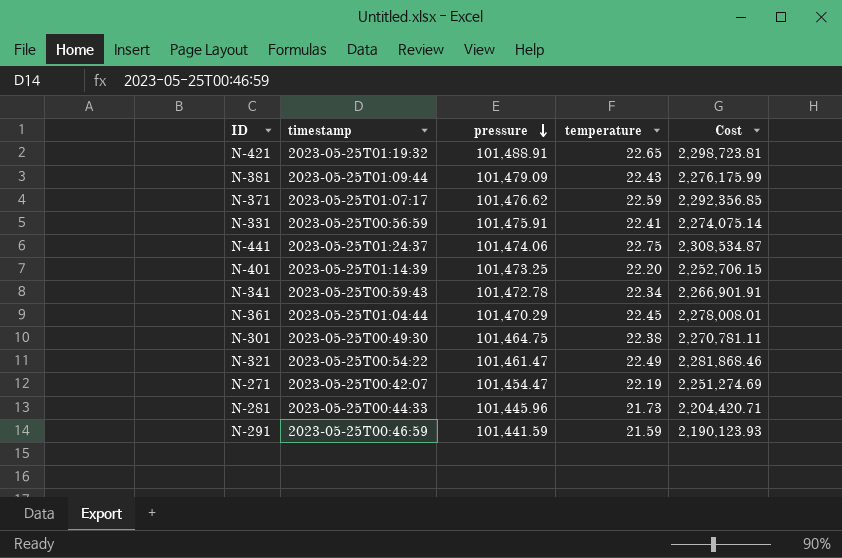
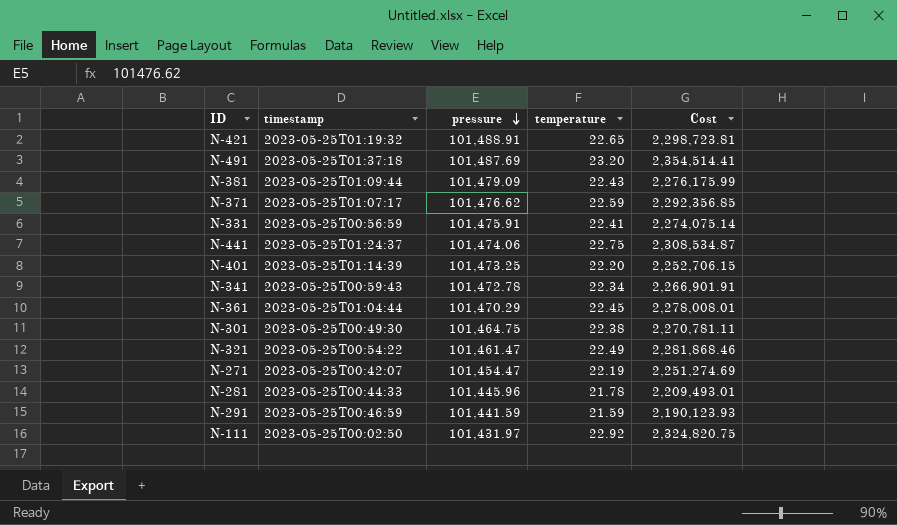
row N-491: none -> 2023-05-25T01:37:18 | 101,487.69 | 23.20 | 2,354,514.41
N-281 | temperature: 21.73 -> 21.78
N-281 | Cost: 2,204,420.71 -> 2,209,493.01
row N-111: none -> 2023-05-25T00:02:50 | 101,431.97 | 22.92 | 2,324,820.75

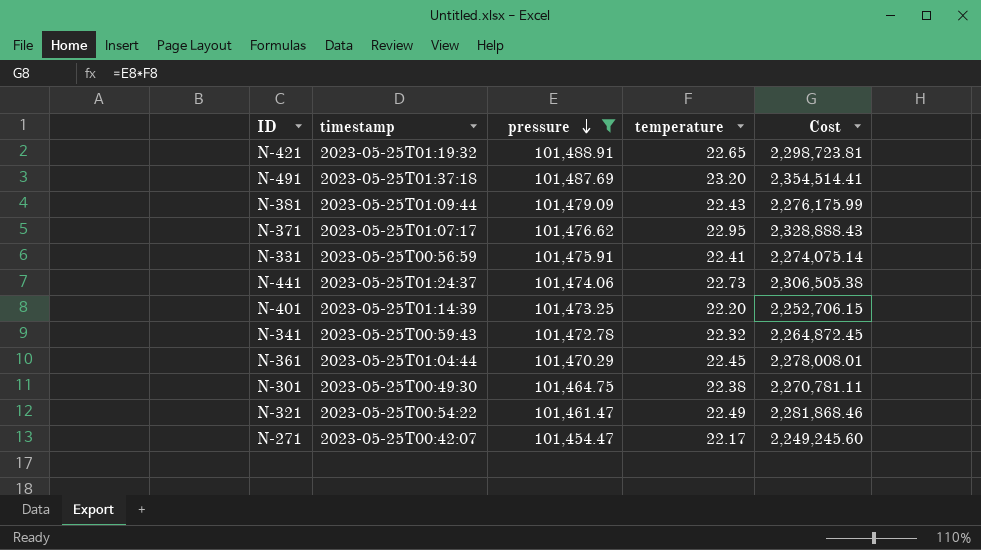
filter: none -> pressure >= 101,454.47
N-371 | temperature: 22.59 -> 22.95
N-371 | Cost: 2,292,356.85 -> 2,328,888.43
N-441 | temperature: 22.75 -> 22.73
N-441 | Cost: 2,308,534.87 -> 2,306,505.38
N-341 | temperature: 22.34 -> 22.32
N-341 | Cost: 2,266,901.91 -> 2,264,872.45
N-271 | temperature: 22.19 -> 22.17
N-271 | Cost: 2,251,274.69 -> 2,249,245.60

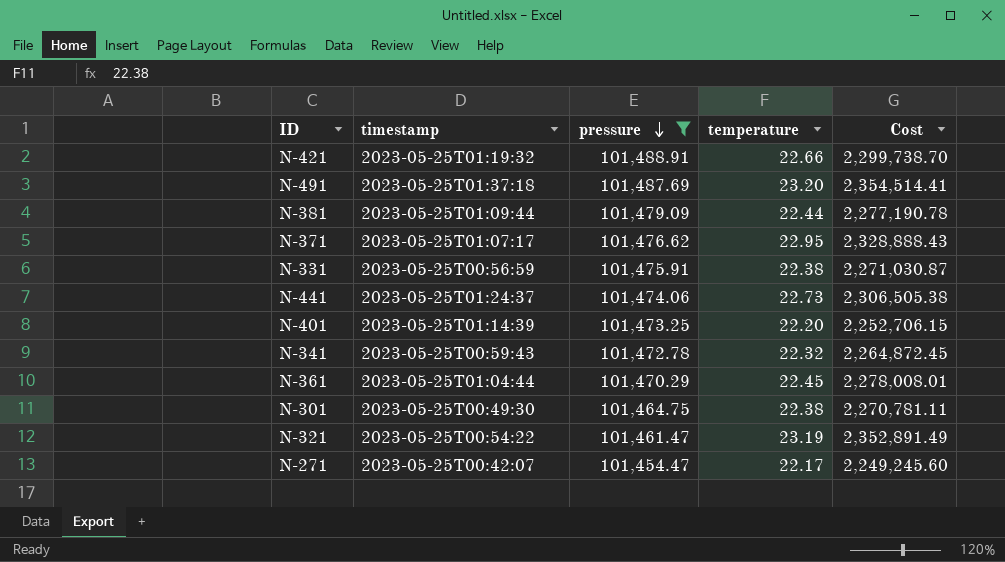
N-421 | temperature: 22.65 -> 22.66
N-421 | Cost: 2,298,723.81 -> 2,299,738.70
N-381 | temperature: 22.43 -> 22.44
N-381 | Cost: 2,276,175.99 -> 2,277,190.78
N-331 | temperature: 22.41 -> 22.38
N-331 | Cost: 2,274,075.14 -> 2,271,030.87
N-321 | temperature: 22.49 -> 23.19
N-321 | Cost: 2,281,868.46 -> 2,352,891.49

